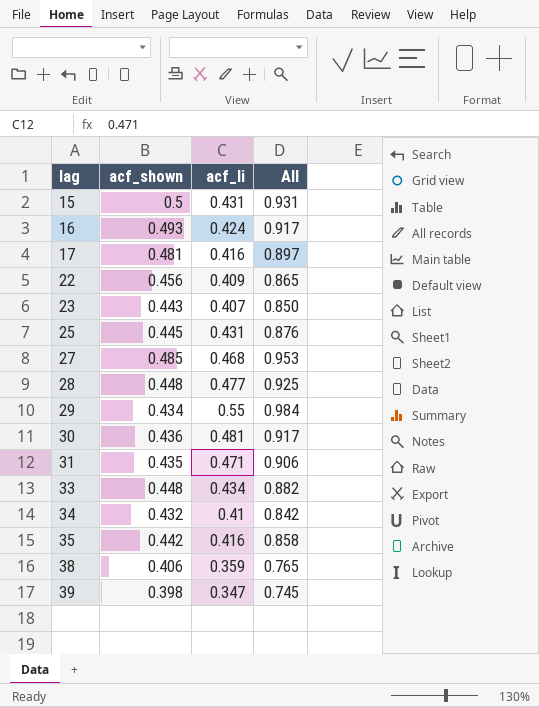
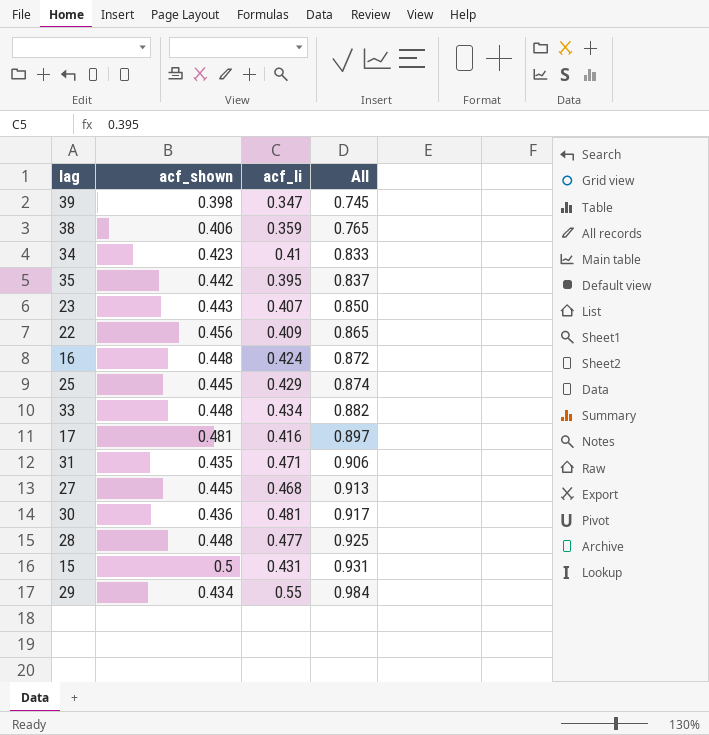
row order: lag ascending -> All ascending
34 | acf_shown: 0.432 -> 0.423
34 | All: 0.842 -> 0.833
35 | acf_li: 0.416 -> 0.395
35 | All: 0.858 -> 0.837
16 | acf_shown: 0.493 -> 0.448
16 | All: 0.917 -> 0.872
25 | acf_li: 0.431 -> 0.429
25 | All: 0.876 -> 0.874
27 | acf_shown: 0.485 -> 0.445
27 | All: 0.953 -> 0.913

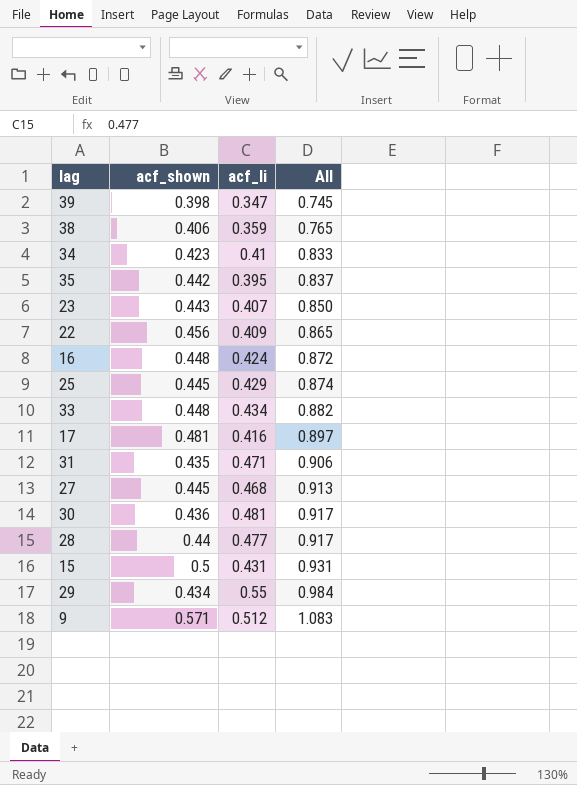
28 | acf_shown: 0.448 -> 0.44
28 | All: 0.925 -> 0.917
row 9: none -> 0.571 | 0.512 | 1.083

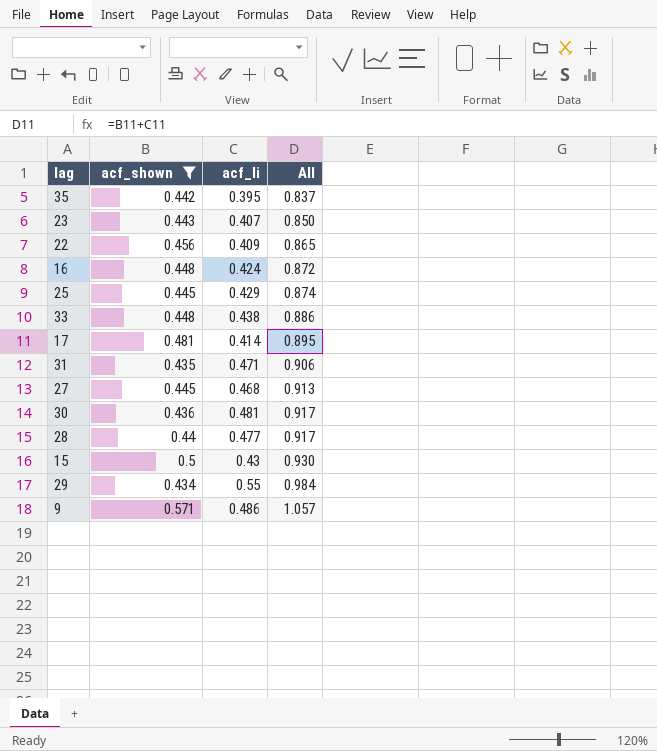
filter: none -> acf_shown >= 0.434
33 | acf_li: 0.434 -> 0.438
33 | All: 0.882 -> 0.886
17 | acf_li: 0.416 -> 0.414
17 | All: 0.897 -> 0.895
15 | acf_li: 0.431 -> 0.43
15 | All: 0.931 -> 0.930
9 | acf_li: 0.512 -> 0.486
9 | All: 1.083 -> 1.057

